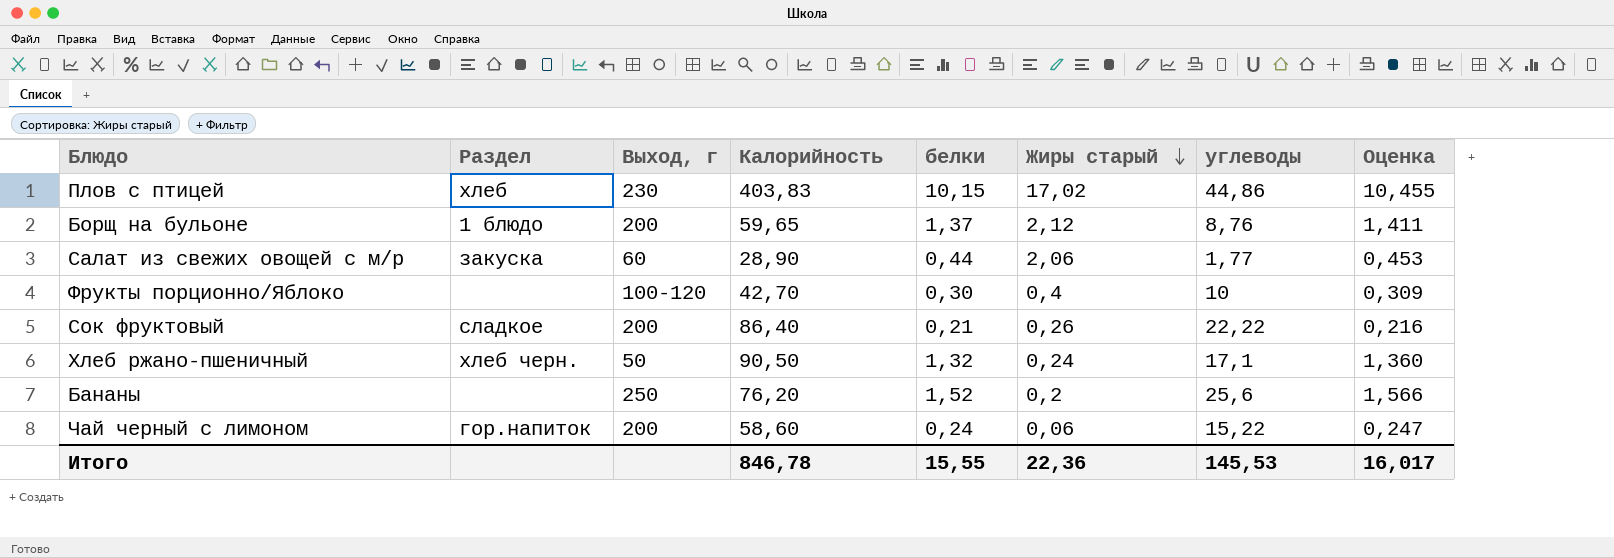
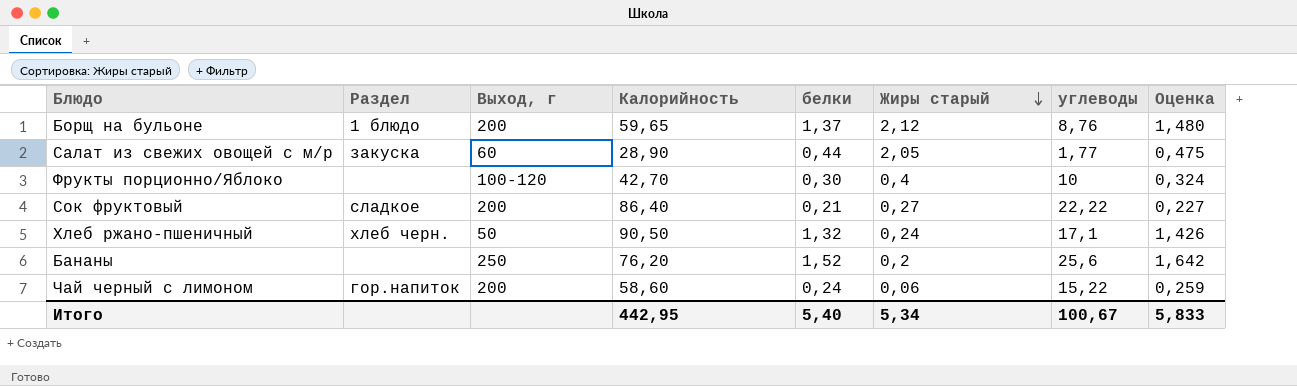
column Оценка | formula: [белки] * 1,03 -> [белки] * 1,08
row Плов с птицей: хлеб | 230 | 403,83 | 10,15 | 17,02 | 44,86 | 10,455 -> none
Салат из свежих овощей с м/р | Жиры старый: 2,06 -> 2,05
Сок фруктовый | Жиры старый: 0,26 -> 0,27
Итого | Калорийность: 846,78 -> 442,95
Итого | белки: 15,55 -> 5,40
Итого | Жиры старый: 22,36 -> 5,34
Итого | углеводы: 145,53 -> 100,67
Итого | Оценка: 16,017 -> 5,833

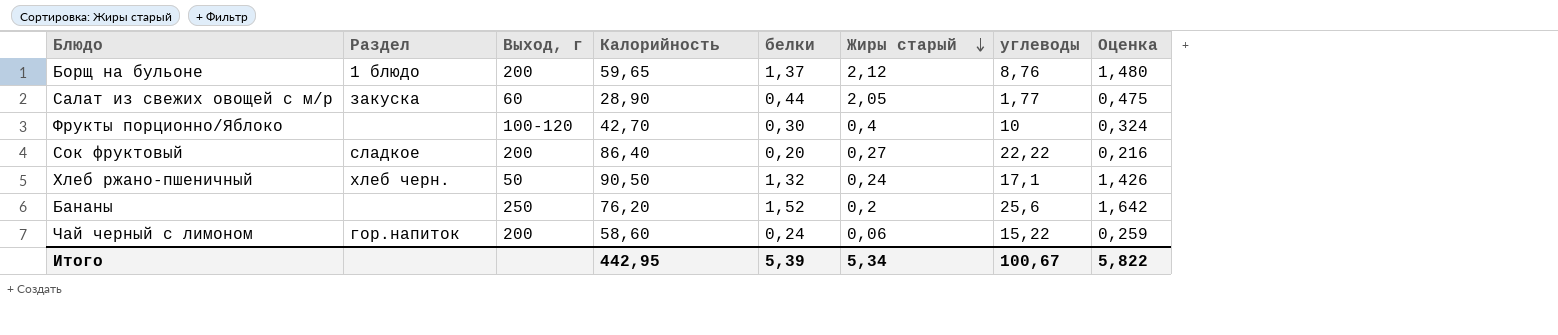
Сок фруктовый | белки: 0,21 -> 0,20
Сок фруктовый | Оценка: 0,227 -> 0,216
Итого | белки: 5,40 -> 5,39
Итого | Оценка: 5,833 -> 5,822

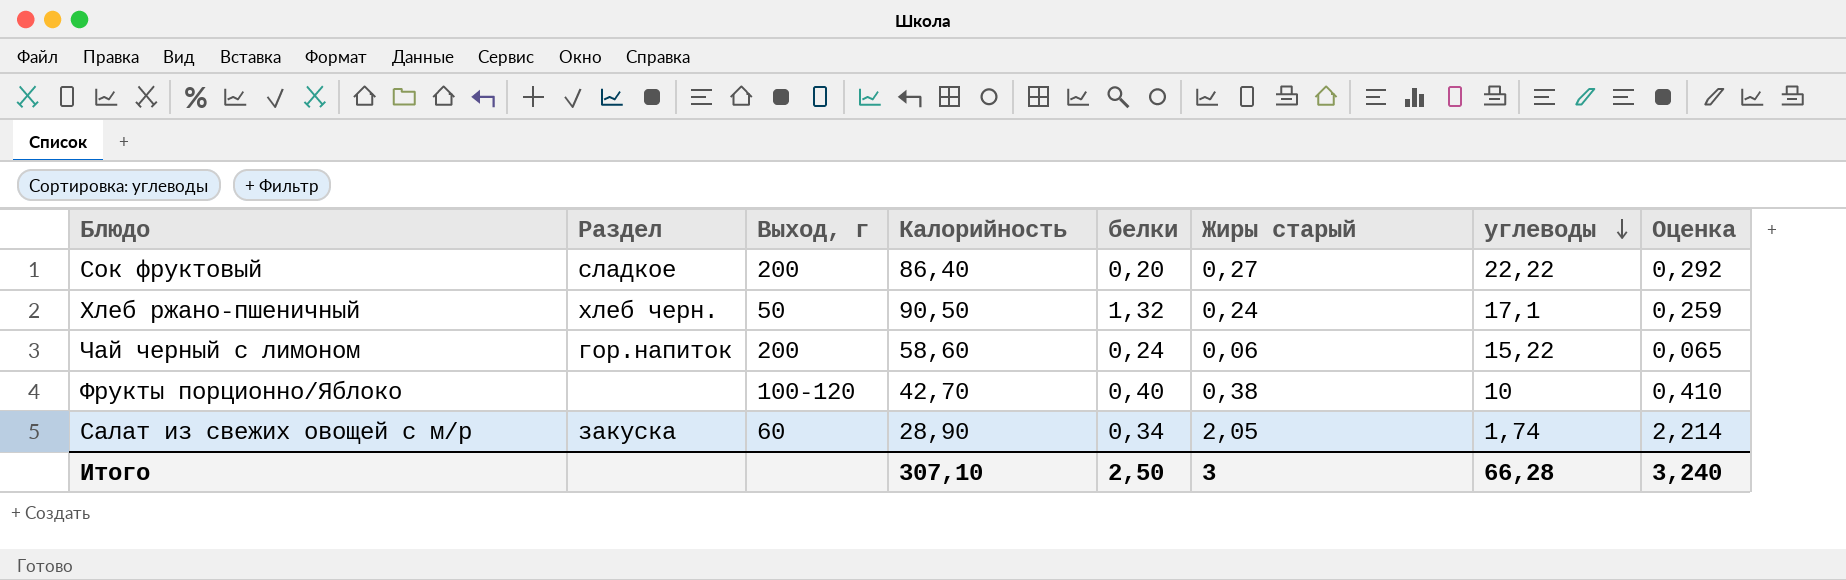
row order: Жиры старый descending -> углеводы descending
column Оценка | formula: [белки] * 1,08 -> [Жиры старый] * 1,08
row Борщ на бульоне: 1 блюдо | 200 | 59,65 | 1,37 | 2,12 | 8,76 | 1,480 -> none
row Бананы: none | 250 | 76,20 | 1,52 | 0,2 | 25,6 | 1,642 -> none
Фрукты порционно/Яблоко | белки: 0,30 -> 0,40
Фрукты порционно/Яблоко | Жиры старый: 0,4 -> 0,38
Салат из свежих овощей с м/р | белки: 0,44 -> 0,34
Салат из свежих овощей с м/р | углеводы: 1,77 -> 1,74
Итого | Калорийность: 442,95 -> 307,10
Итого | белки: 5,39 -> 2,50
Итого | Жиры старый: 5,34 -> 3
Итого | углеводы: 100,67 -> 66,28
Итого | Оценка: 5,822 -> 3,240

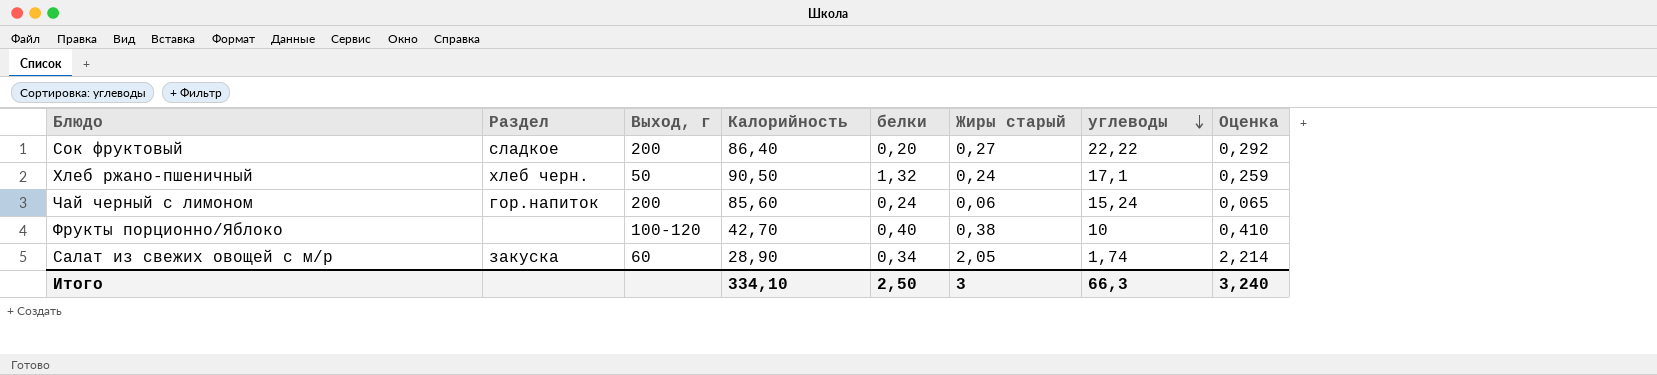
Чай черный с лимоном | Калорийность: 58,60 -> 85,60
Чай черный с лимоном | углеводы: 15,22 -> 15,24
Итого | Калорийность: 307,10 -> 334,10
Итого | углеводы: 66,28 -> 66,3

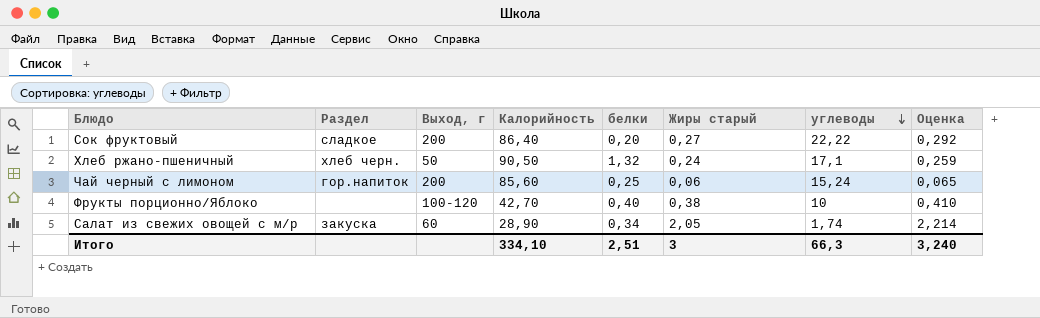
Чай черный с лимоном | белки: 0,24 -> 0,25
Итого | белки: 2,50 -> 2,51

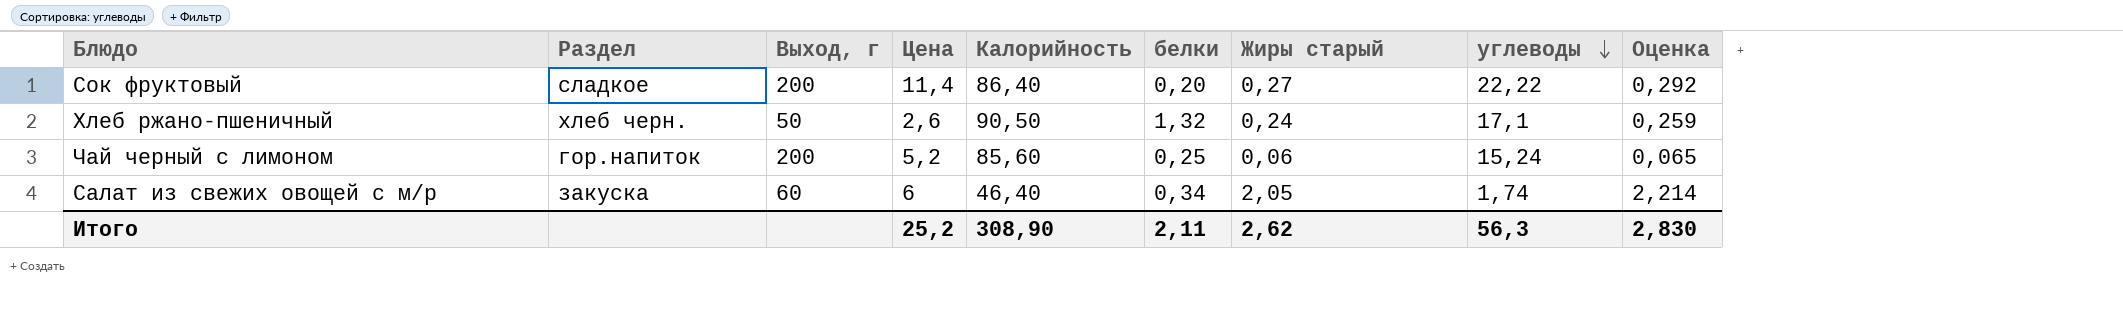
column Цена | position: none -> 4
row Фрукты порционно/Яблоко: none | 100-120 | 42,70 | 0,40 | 0,38 | 10 | 0,410 -> none
Салат из свежих овощей с м/р | Калорийность: 28,90 -> 46,40
Итого | Калорийность: 334,10 -> 308,90
Итого | белки: 2,51 -> 2,11
Итого | Жиры старый: 3 -> 2,62
Итого | углеводы: 66,3 -> 56,3
Итого | Оценка: 3,240 -> 2,830

